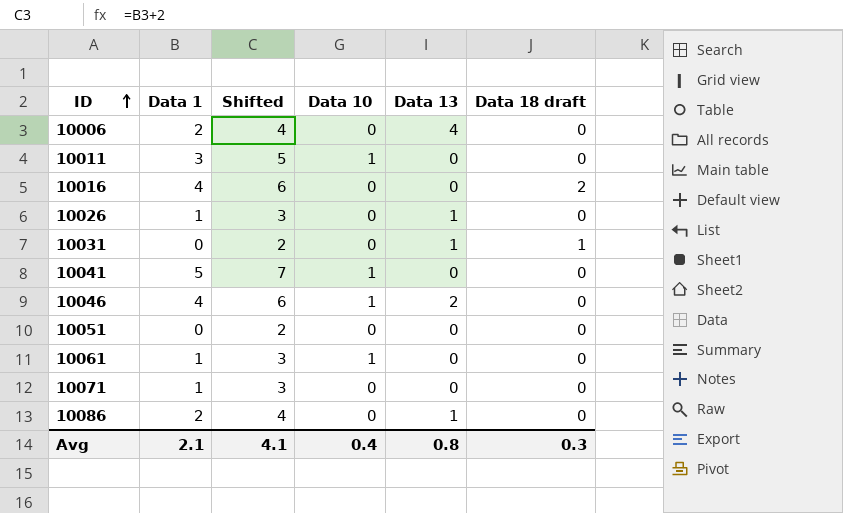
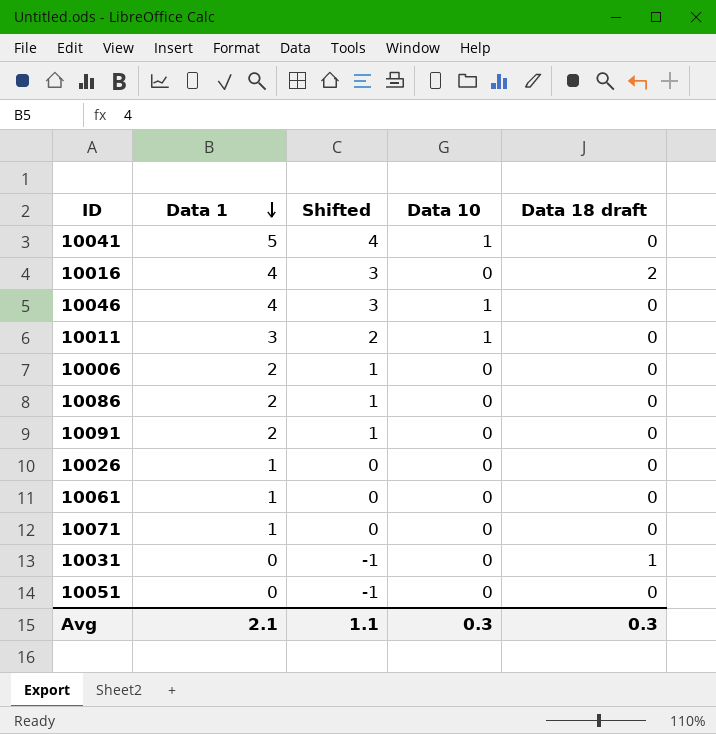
row order: ID ascending -> Data 1 descending
column Data 13 | position: 5 -> none
column Shifted | formula: [Data 1] + 2 -> [Data 1] - 1
row 10091: none -> 2 | 1 | 0 | 0
10061 | Data 10: 1 -> 0
Avg | Shifted: 4.1 -> 1.1
Avg | Data 10: 0.4 -> 0.3

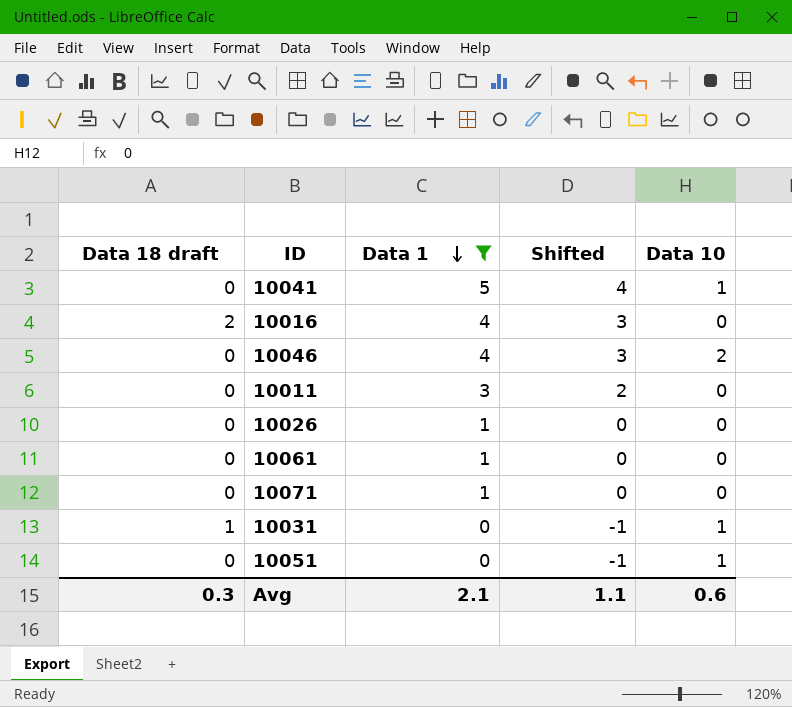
filter: none -> Data 1 != 2
column Data 18 draft | position: 5 -> 1
10046 | Data 10: 1 -> 2
10011 | Data 10: 1 -> 0
10031 | Data 10: 0 -> 1
10051 | Data 10: 0 -> 1
Avg | Data 10: 0.3 -> 0.6

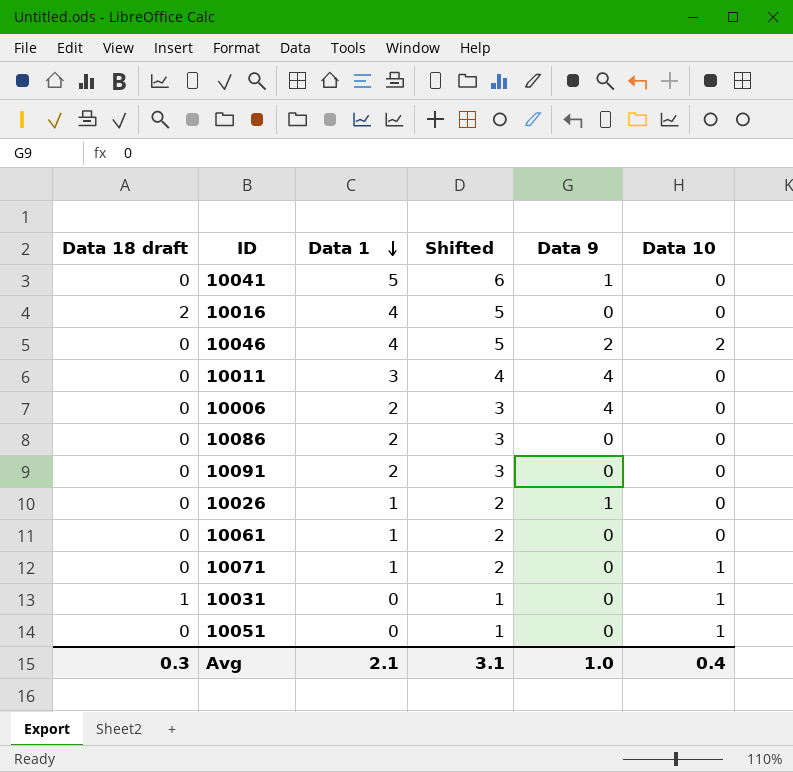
filter: Data 1 != 2 -> none
column Shifted | formula: [Data 1] - 1 -> [Data 1] + 1
column Data 9 | position: none -> 5
10041 | Data 10: 1 -> 0
10071 | Data 10: 0 -> 1
Avg | Shifted: 1.1 -> 3.1
Avg | Data 10: 0.6 -> 0.4

